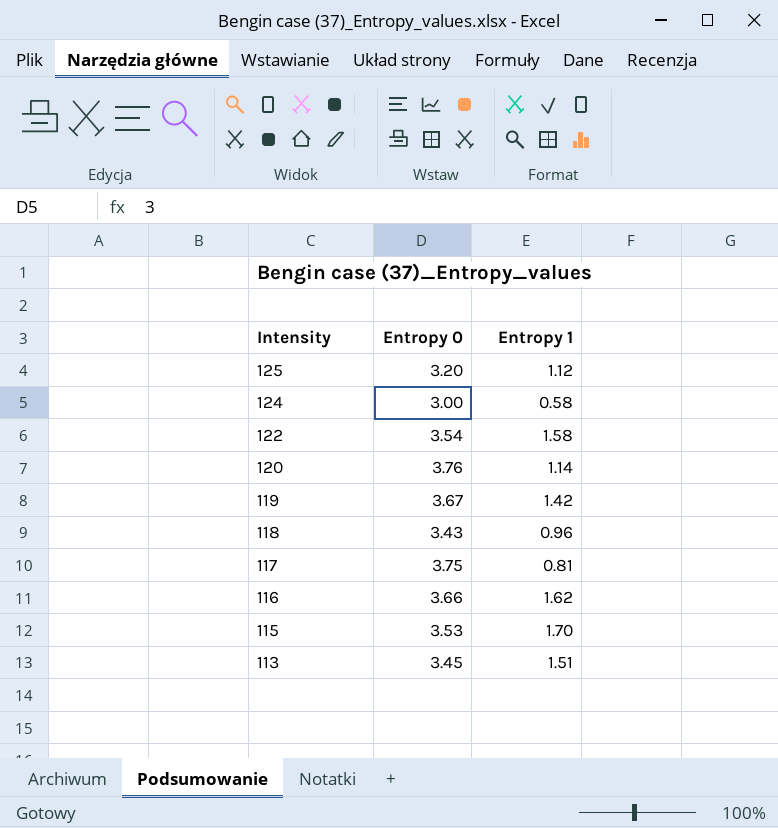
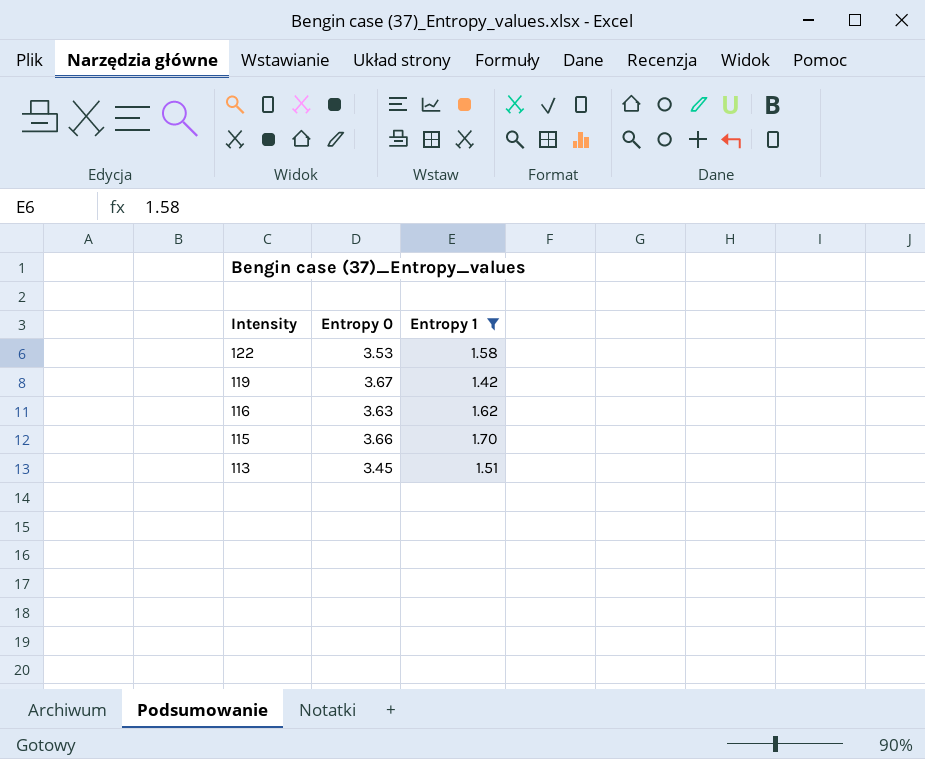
filter: none -> Entropy 1 >= 1.42
122 | Entropy 0: 3.54 -> 3.53
116 | Entropy 0: 3.66 -> 3.63
115 | Entropy 0: 3.53 -> 3.66

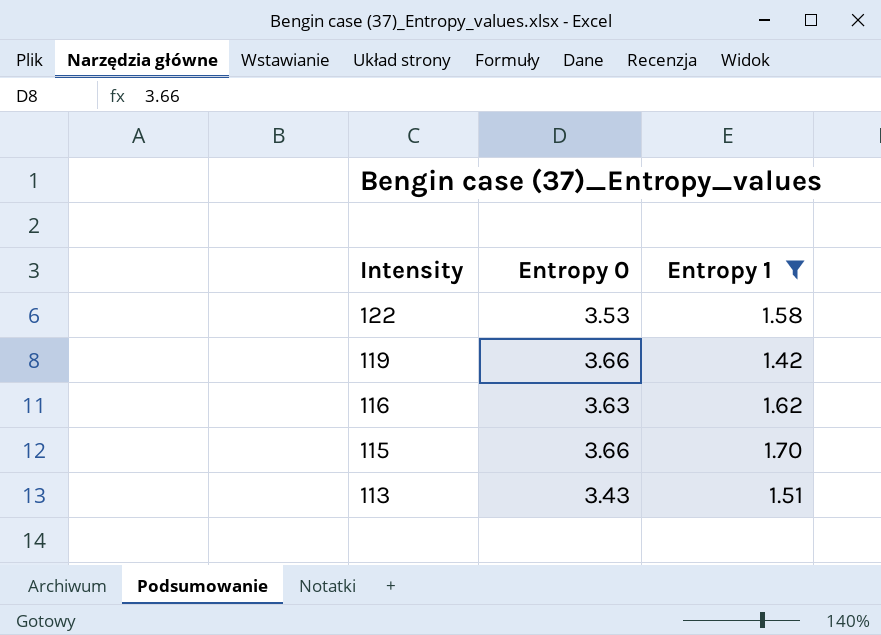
119 | Entropy 0: 3.67 -> 3.66
113 | Entropy 0: 3.45 -> 3.43

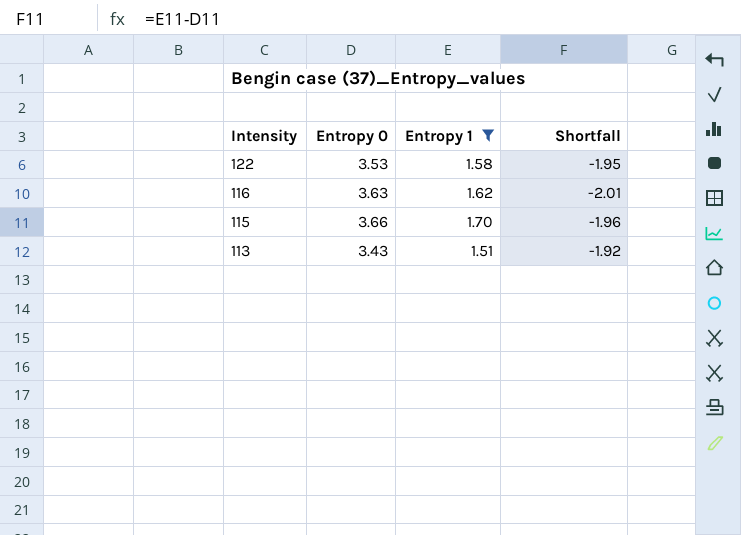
column Shortfall | formula: none -> [Entropy 1] - [Entropy 0]
row 119: 3.66 | 1.42 -> none

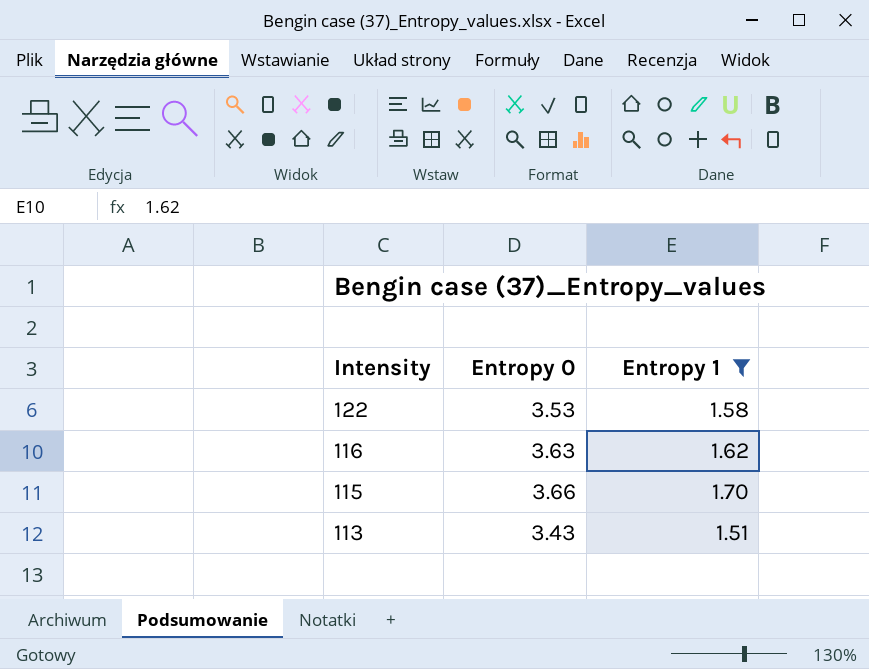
column Shortfall | formula: [Entropy 1] - [Entropy 0] -> none

